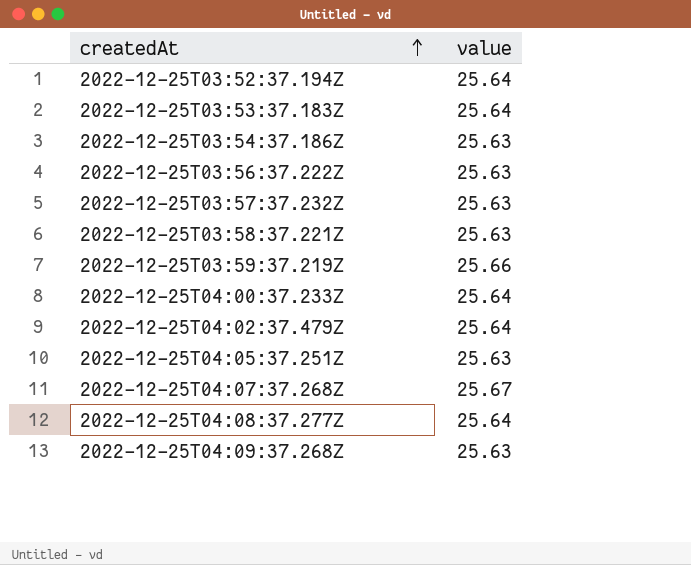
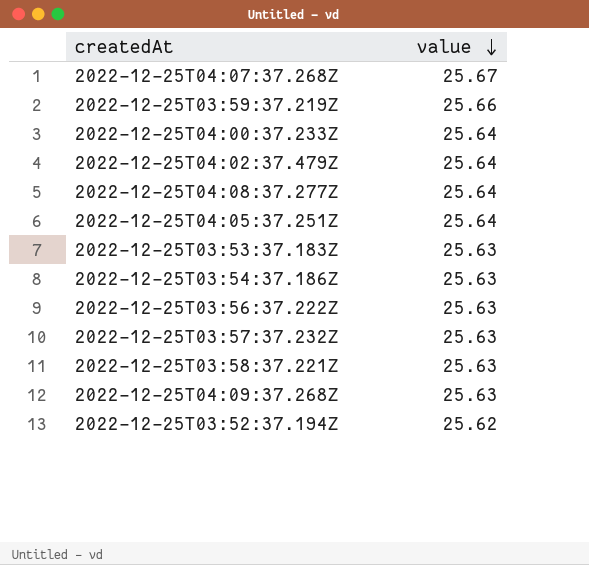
row order: createdAt ascending -> value descending
2022-12-25T04:05:37.251Z | value: 25.63 -> 25.64
2022-12-25T03:53:37.183Z | value: 25.64 -> 25.63
2022-12-25T03:52:37.194Z | value: 25.64 -> 25.62

